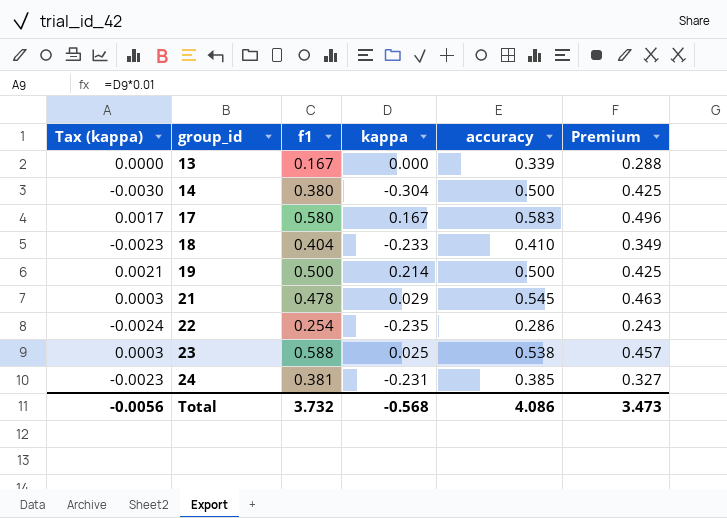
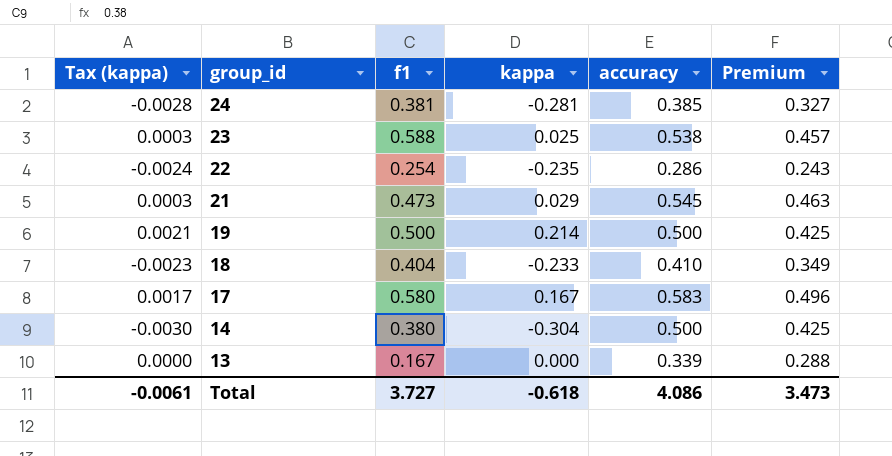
row order: group_id ascending -> group_id descending
24 | Tax (kappa): -0.0023 -> -0.0028
24 | kappa: -0.231 -> -0.281
21 | f1: 0.478 -> 0.473
Total | Tax (kappa): -0.0056 -> -0.0061
Total | f1: 3.732 -> 3.727
Total | kappa: -0.568 -> -0.618

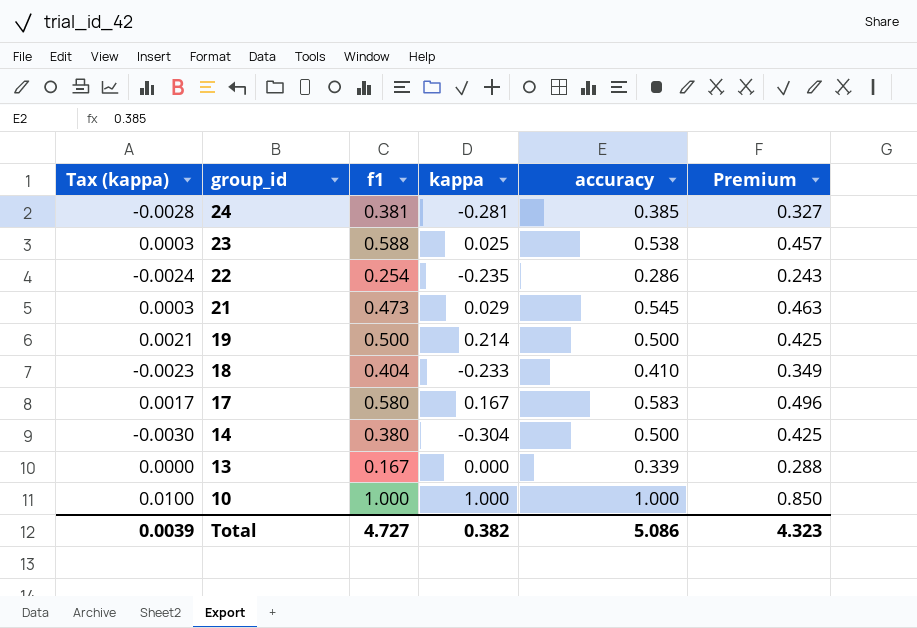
row 10: none -> 0.0100 | 1.000 | 1.000 | 1.000 | 0.850
Total | Tax (kappa): -0.0061 -> 0.0039
Total | f1: 3.727 -> 4.727
Total | kappa: -0.618 -> 0.382
Total | accuracy: 4.086 -> 5.086
Total | Premium: 3.473 -> 4.323

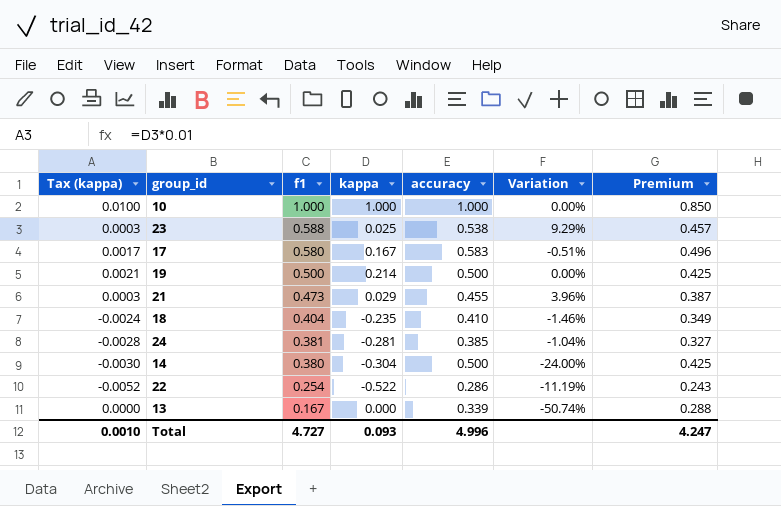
row order: group_id descending -> f1 descending
column Variation | formula: none -> ([f1] - [accuracy]) / [accuracy]
21 | accuracy: 0.545 -> 0.455
21 | Premium: 0.463 -> 0.387
18 | Tax (kappa): -0.0023 -> -0.0024
18 | kappa: -0.233 -> -0.235
22 | Tax (kappa): -0.0024 -> -0.0052
22 | kappa: -0.235 -> -0.522
Total | Tax (kappa): 0.0039 -> 0.0010
Total | kappa: 0.382 -> 0.093
Total | accuracy: 5.086 -> 4.996
Total | Premium: 4.323 -> 4.247

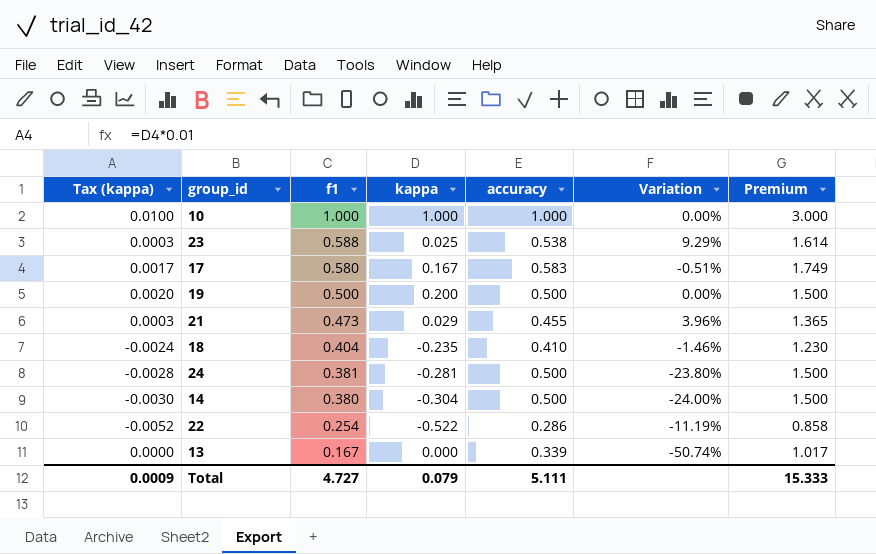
column Premium | formula: [accuracy] * 0.85 -> [accuracy] * 3
19 | Tax (kappa): 0.0021 -> 0.0020
19 | kappa: 0.214 -> 0.200
24 | accuracy: 0.385 -> 0.500
24 | Variation: -1.04% -> -23.80%
Total | Tax (kappa): 0.0010 -> 0.0009
Total | kappa: 0.093 -> 0.079
Total | accuracy: 4.996 -> 5.111
Total | Premium: 4.247 -> 15.333

